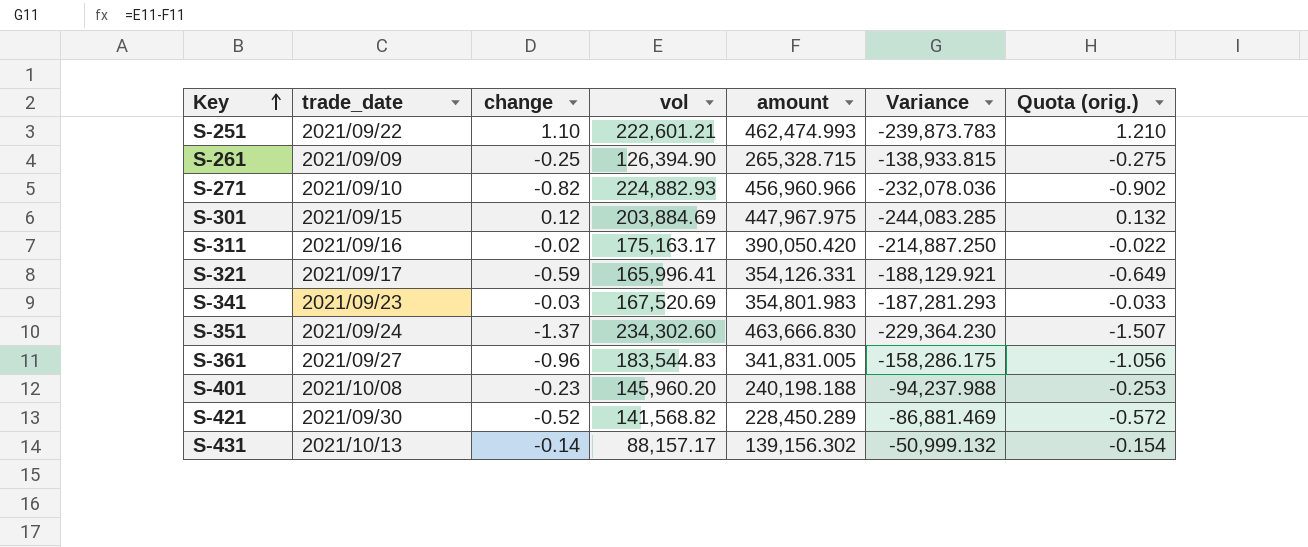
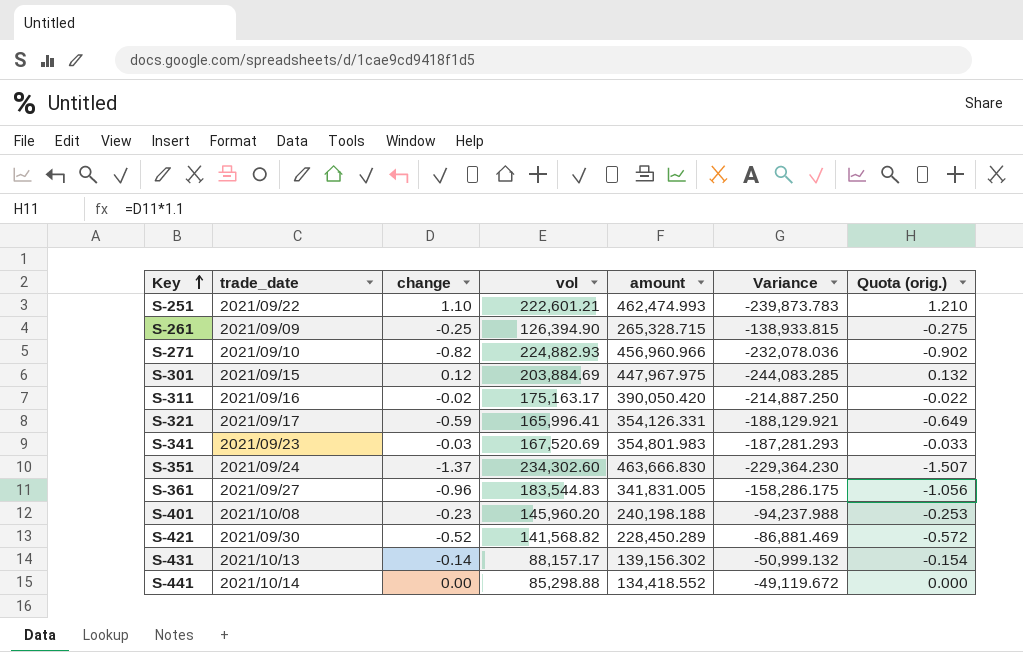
row S-441: none -> 2021/10/14 | 0.00 | 85,298.88 | 134,418.552 | -49,119.672 | 0.000

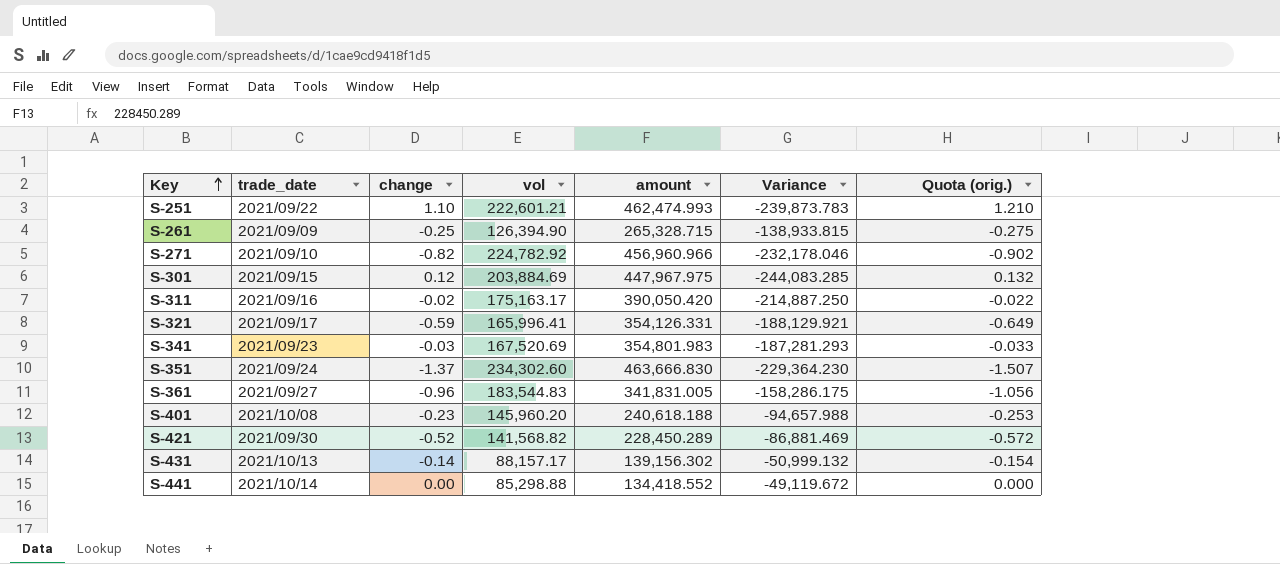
S-271 | vol: 224,882.93 -> 224,782.92
S-271 | Variance: -232,078.036 -> -232,178.046
S-401 | amount: 240,198.188 -> 240,618.188
S-401 | Variance: -94,237.988 -> -94,657.988

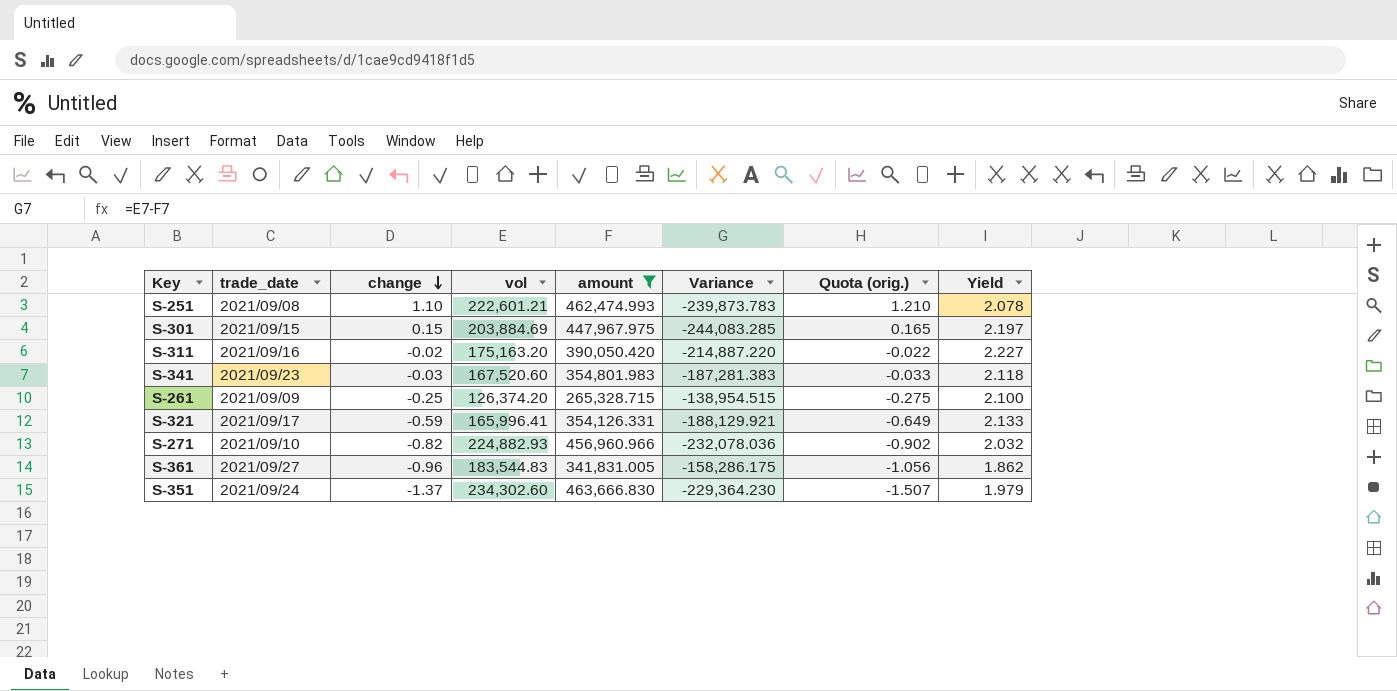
filter: none -> amount >= 265,328.715
row order: Key ascending -> change descending
column Yield | formula: none -> [amount] / [vol]
S-251 | trade_date: 2021/09/22 -> 2021/09/08
S-301 | change: 0.12 -> 0.15
S-301 | Quota (orig.): 0.132 -> 0.165
S-311 | vol: 175,163.17 -> 175,163.20
S-311 | Variance: -214,887.250 -> -214,887.220
S-341 | vol: 167,520.69 -> 167,520.60
S-341 | Variance: -187,281.293 -> -187,281.383
S-261 | vol: 126,394.90 -> 126,374.20
S-261 | Variance: -138,933.815 -> -138,954.515
S-271 | vol: 224,782.92 -> 224,882.93
S-271 | Variance: -232,178.046 -> -232,078.036

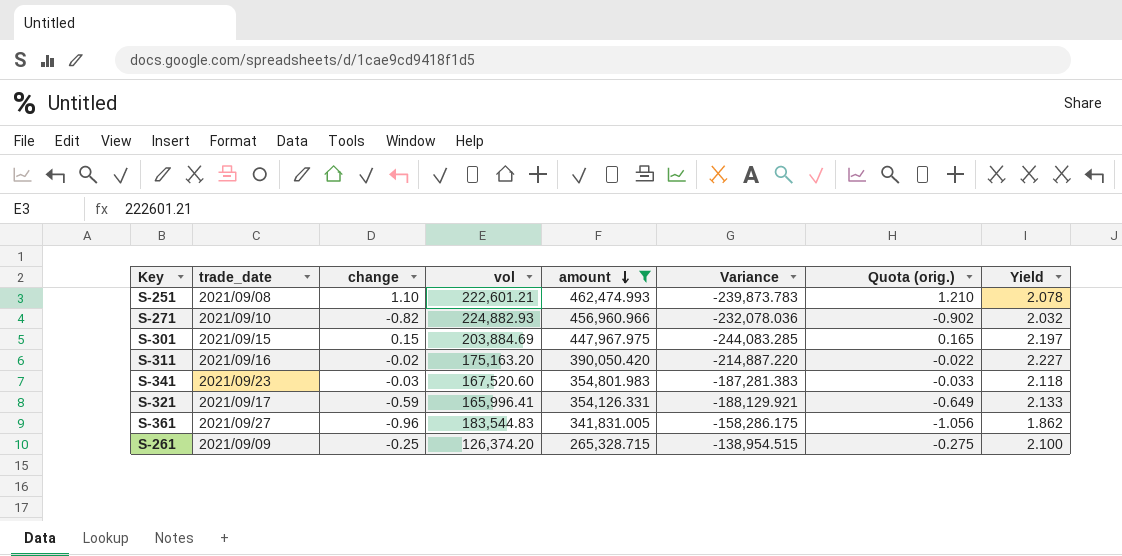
row order: change descending -> amount descending
row S-351: 2021/09/24 | -1.37 | 234,302.60 | 463,666.830 | -229,364.230 | -1.507 | 1.979 -> none

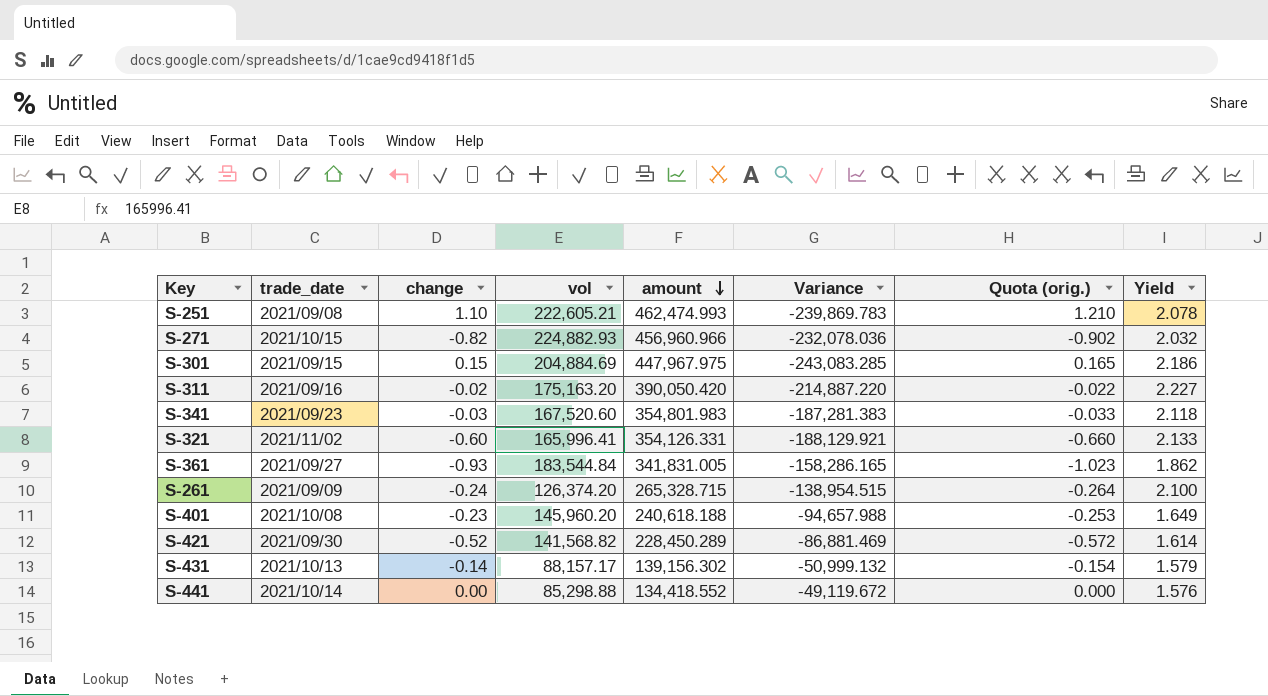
filter: amount >= 265,328.715 -> none
S-251 | vol: 222,601.21 -> 222,605.21
S-251 | Variance: -239,873.783 -> -239,869.783
S-271 | trade_date: 2021/09/10 -> 2021/10/15
S-301 | vol: 203,884.69 -> 204,884.69
S-301 | Variance: -244,083.285 -> -243,083.285
S-301 | Yield: 2.197 -> 2.186
S-321 | trade_date: 2021/09/17 -> 2021/11/02
S-321 | change: -0.59 -> -0.60
S-321 | Quota (orig.): -0.649 -> -0.660
S-361 | change: -0.96 -> -0.93
S-361 | vol: 183,544.83 -> 183,544.84
S-361 | Variance: -158,286.175 -> -158,286.165
S-361 | Quota (orig.): -1.056 -> -1.023
S-261 | change: -0.25 -> -0.24
S-261 | Quota (orig.): -0.275 -> -0.264

